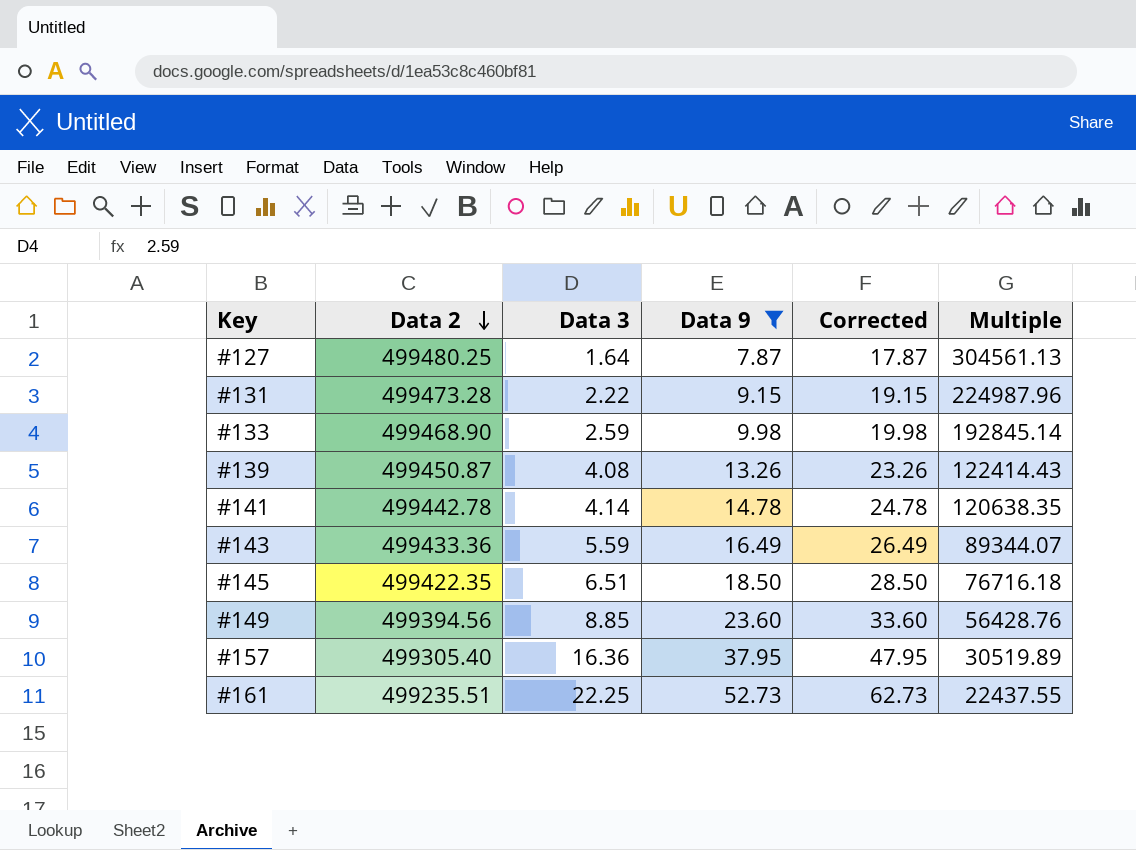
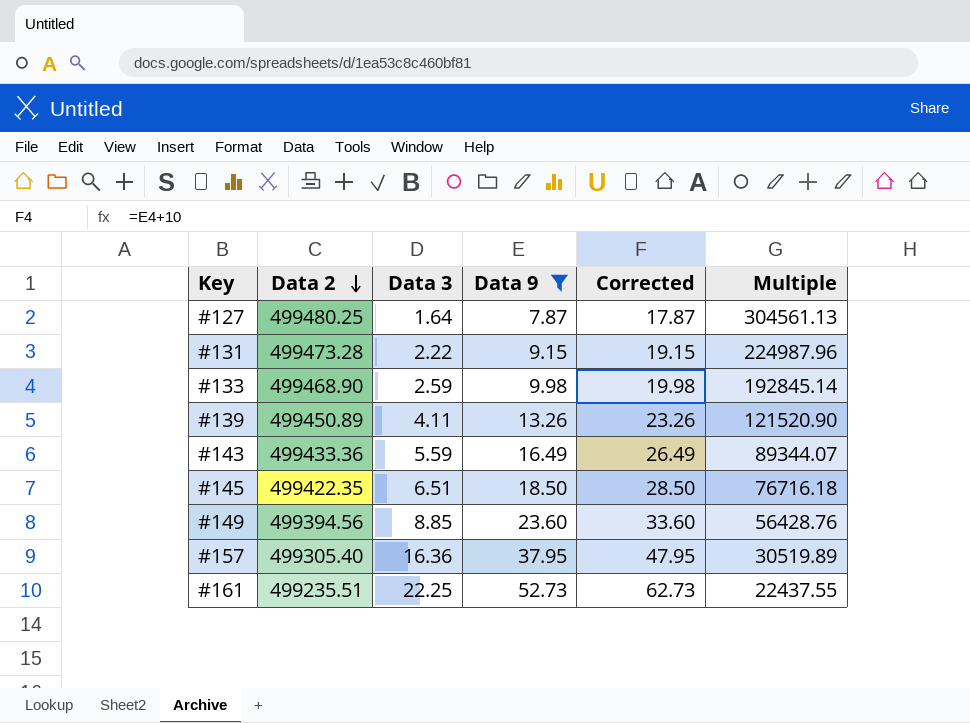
row #141: 499442.78 | 4.14 | 14.78 | 24.78 | 120638.35 -> none
#139 | Data 2: 499450.87 -> 499450.89
#139 | Data 3: 4.08 -> 4.11
#139 | Multiple: 122414.43 -> 121520.90

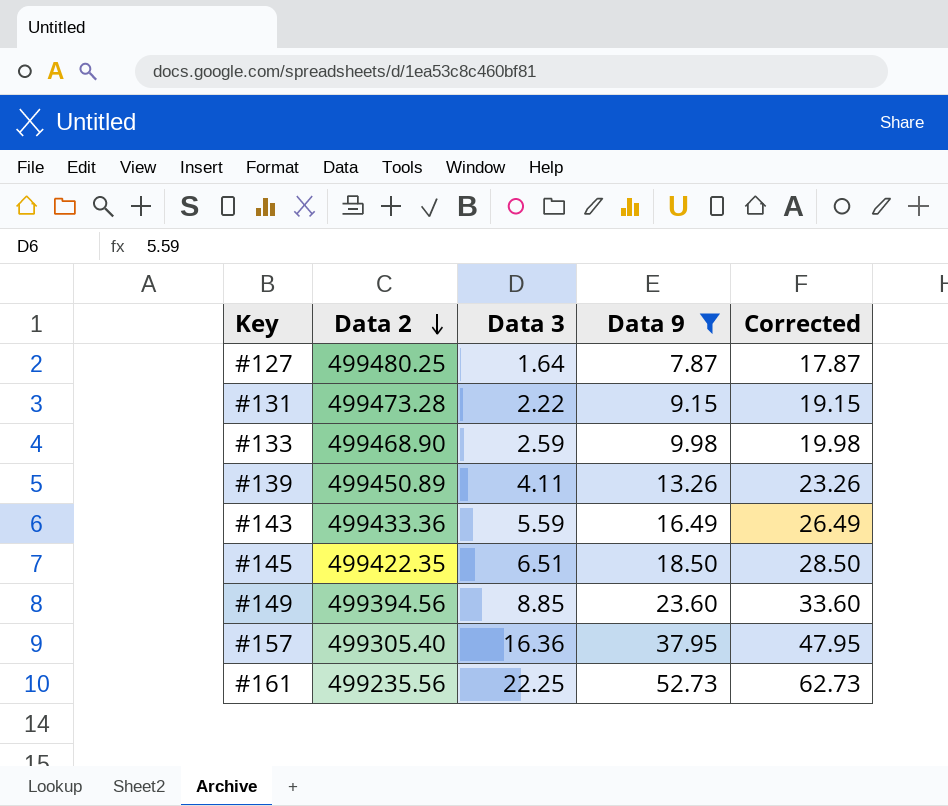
column Multiple | formula: [Data 2] / [Data 3] -> none
#161 | Data 2: 499235.51 -> 499235.56

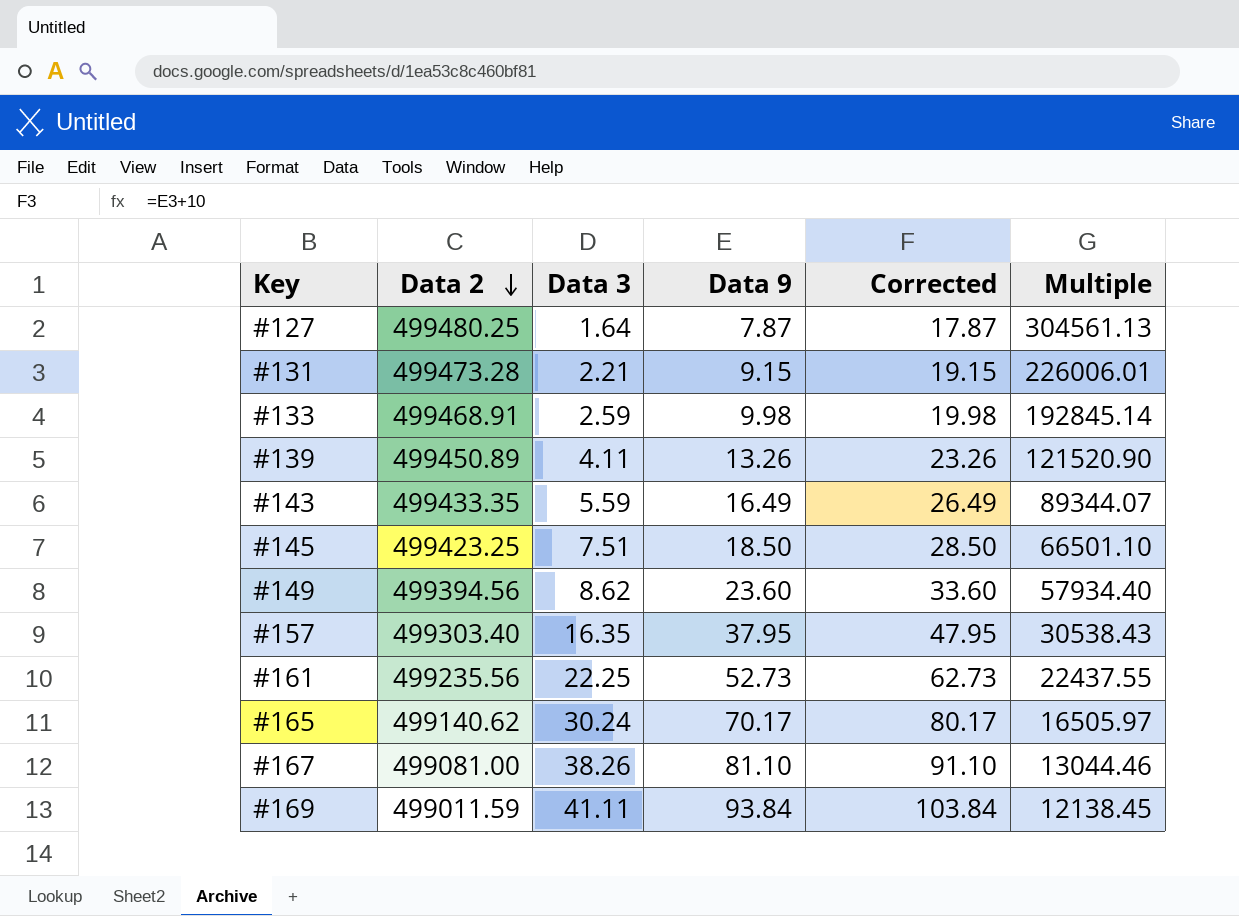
filter: Data 9 <= 52.73 -> none
column Multiple | formula: none -> [Data 2] / [Data 3]
#131 | Data 3: 2.22 -> 2.21
#133 | Data 2: 499468.90 -> 499468.91
#143 | Data 2: 499433.36 -> 499433.35
#145 | Data 2: 499422.35 -> 499423.25
#145 | Data 3: 6.51 -> 7.51
#149 | Data 3: 8.85 -> 8.62
#157 | Data 2: 499305.40 -> 499303.40
#157 | Data 3: 16.36 -> 16.35

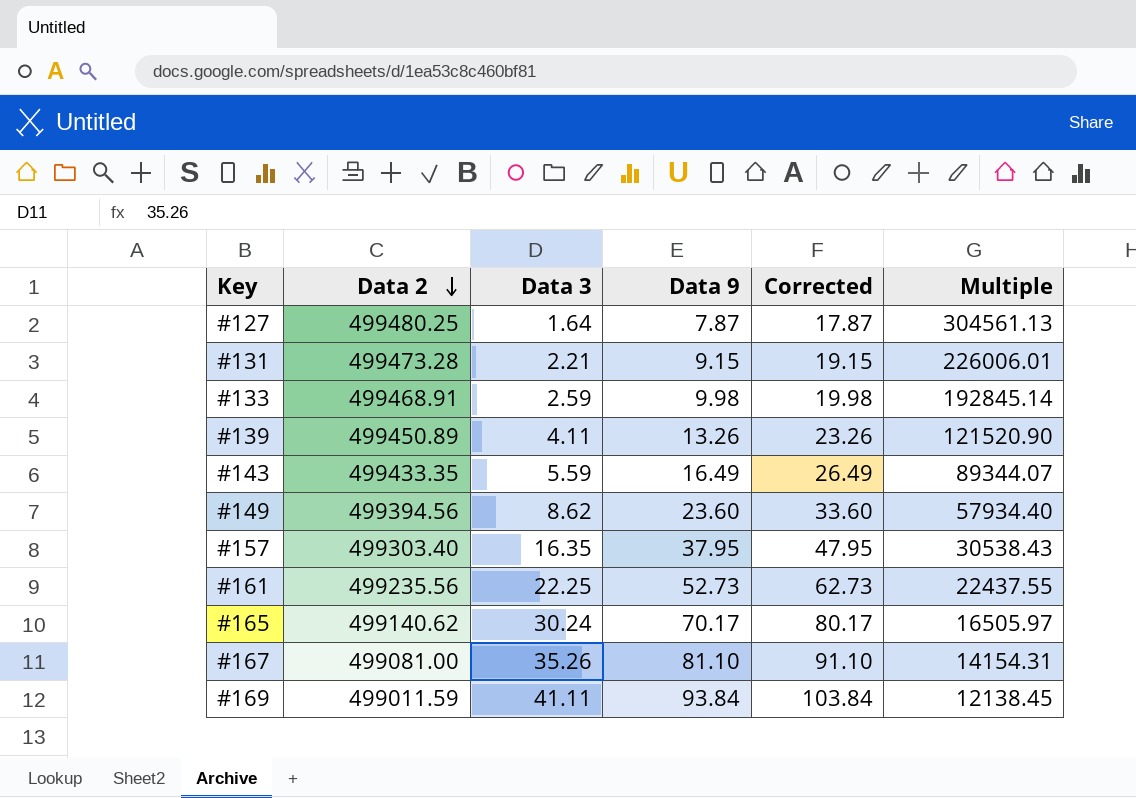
row #145: 499423.25 | 7.51 | 18.50 | 28.50 | 66501.10 -> none
#167 | Data 3: 38.26 -> 35.26
#167 | Multiple: 13044.46 -> 14154.31

